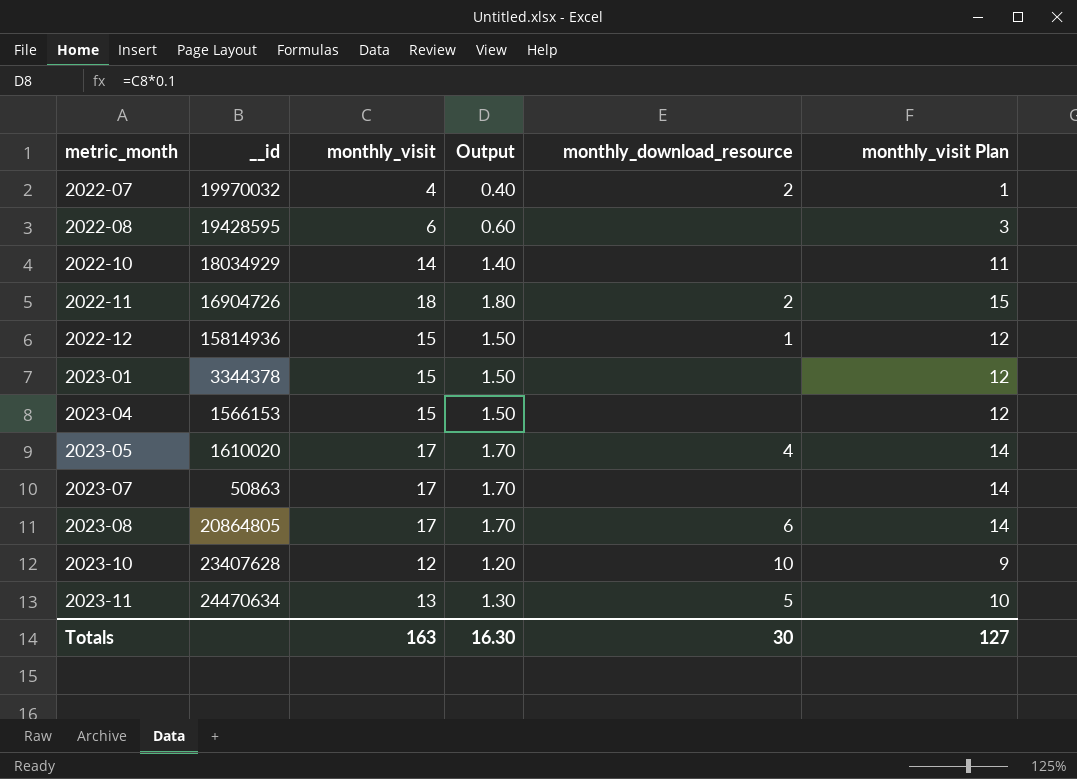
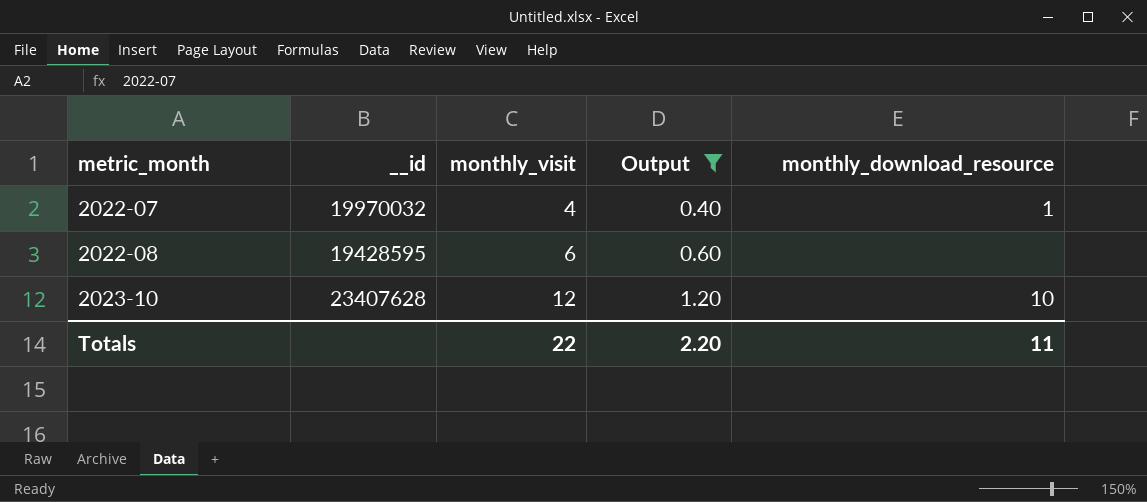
filter: none -> Output <= 1.20
column monthly_visit Plan | formula: [monthly_visit] - 3 -> none
2022-07 | monthly_download_resource: 2 -> 1
Totals | monthly_visit: 163 -> 22
Totals | Output: 16.30 -> 2.20
Totals | monthly_download_resource: 30 -> 11

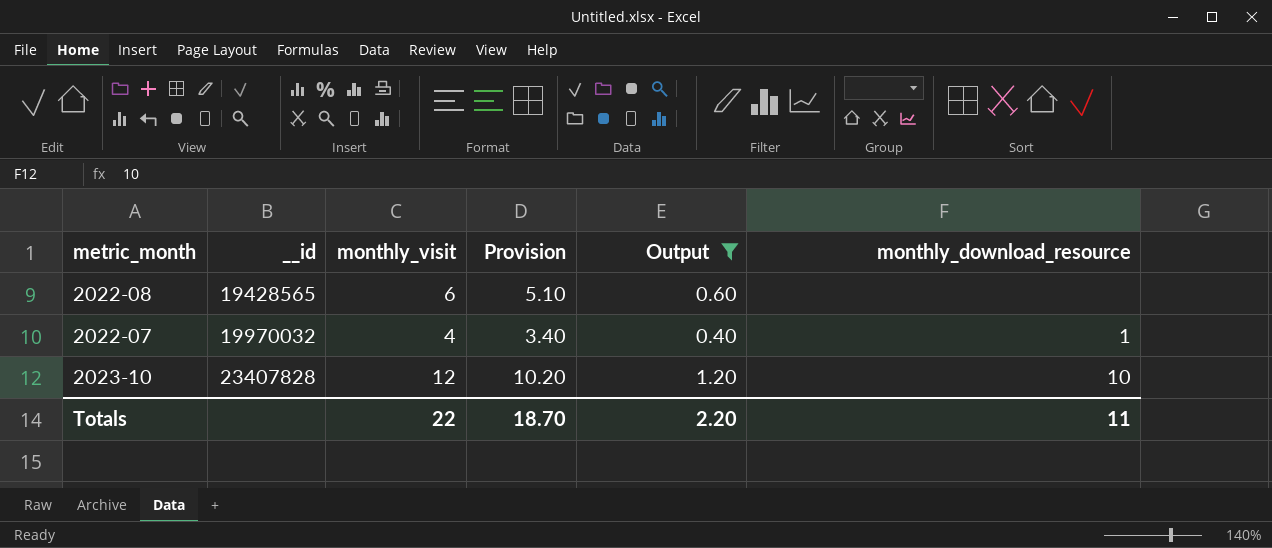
row order: metric_month ascending -> __id ascending
column Provision | formula: none -> [monthly_visit] * 0.85
2022-08 | __id: 19428595 -> 19428565
2023-10 | __id: 23407628 -> 23407828

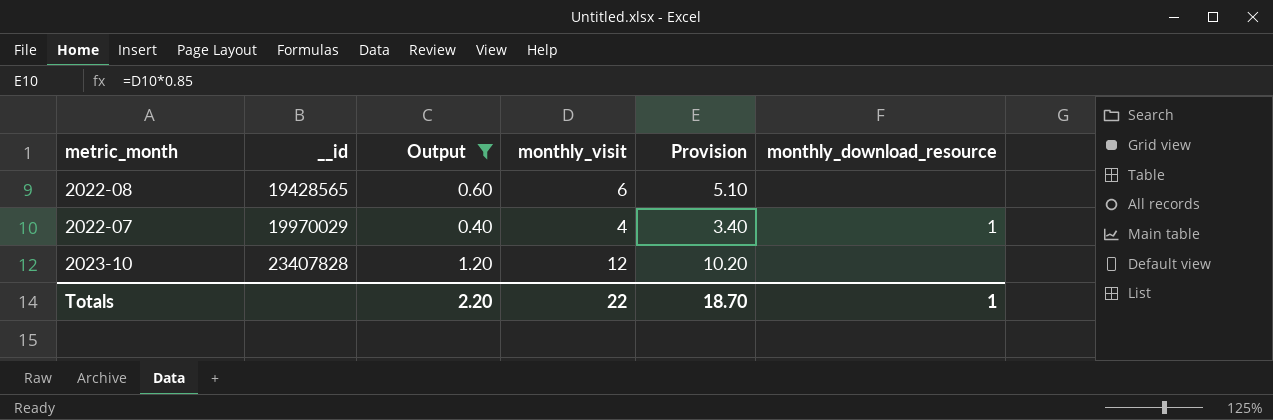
column Output | position: 5 -> 3
2022-07 | __id: 19970032 -> 19970029
2023-10 | monthly_download_resource: 10 -> none
Totals | monthly_download_resource: 11 -> 1

